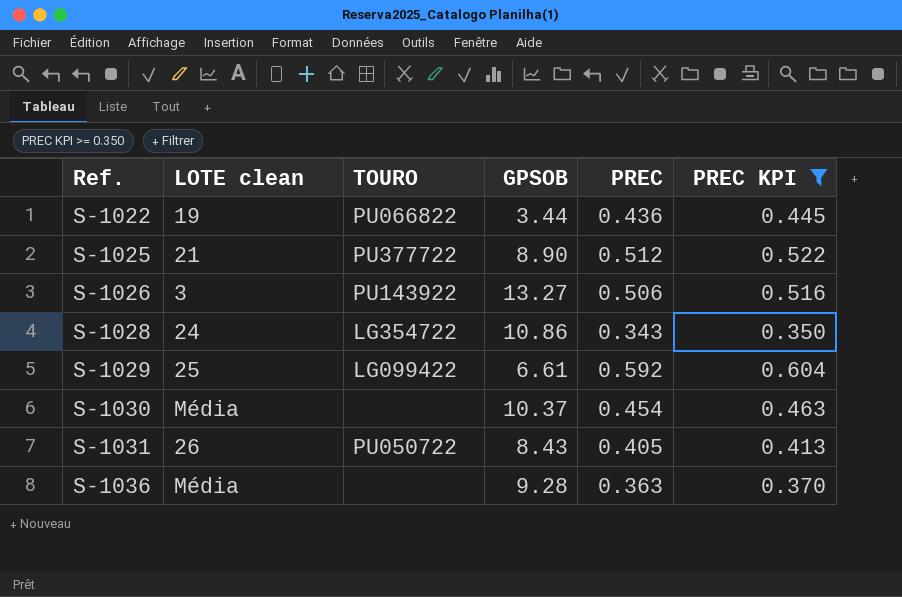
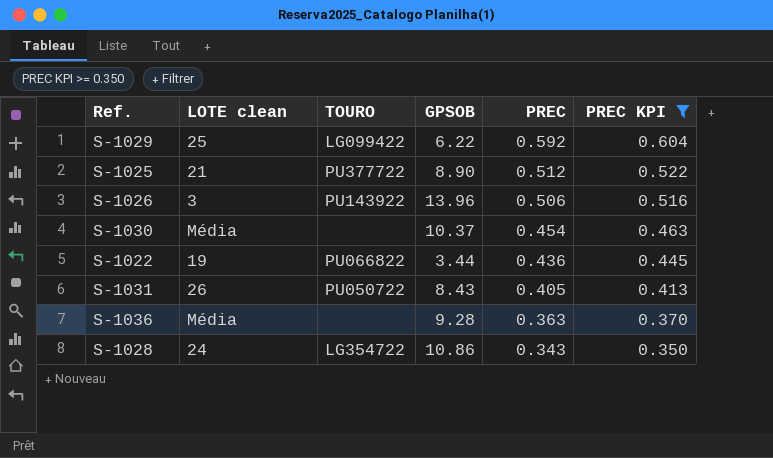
row order: Ref. ascending -> PREC descending
S-1029 | GPSOB: 6.61 -> 6.22
S-1026 | GPSOB: 13.27 -> 13.96

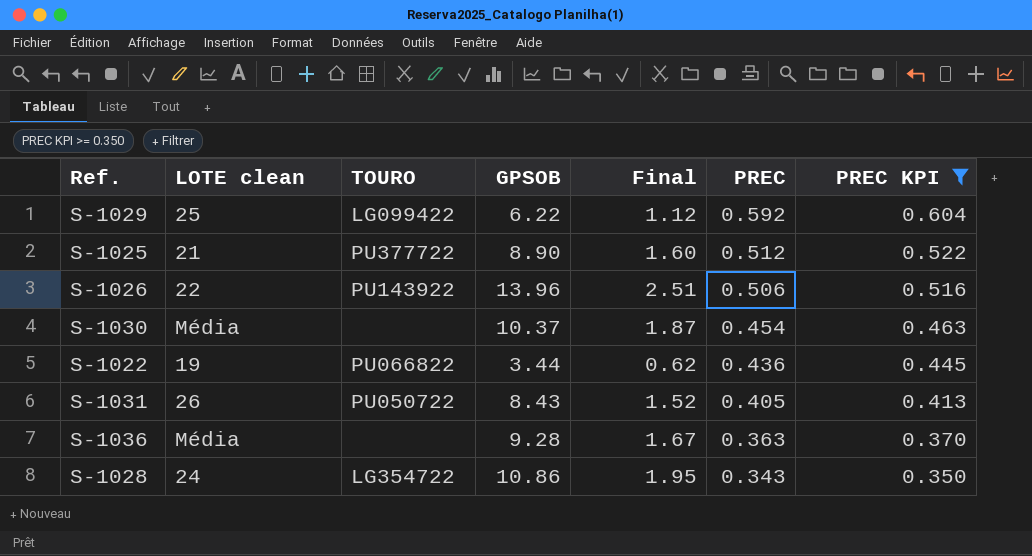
column Final | formula: none -> [GPSOB] * 0.18
S-1026 | LOTE clean: 3 -> 22

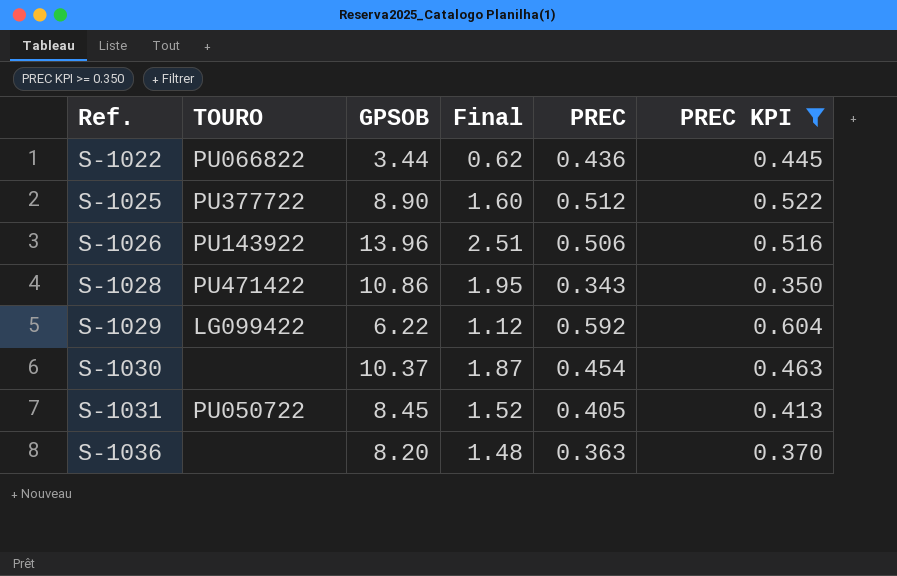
row order: PREC descending -> Ref. ascending
column LOTE clean | position: 2 -> none
S-1028 | TOURO: LG354722 -> PU471422
S-1031 | GPSOB: 8.43 -> 8.45
S-1036 | GPSOB: 9.28 -> 8.20
S-1036 | Final: 1.67 -> 1.48

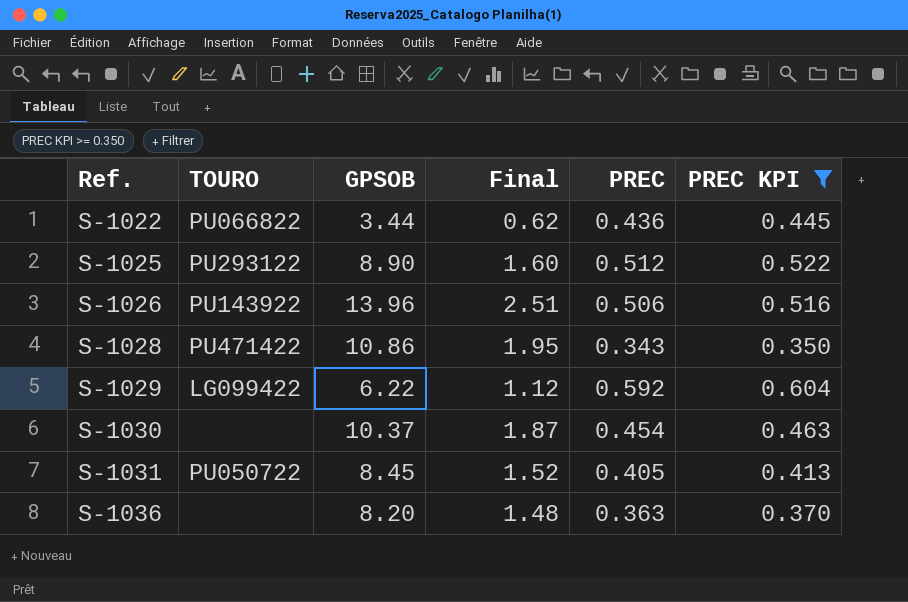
S-1025 | TOURO: PU377722 -> PU293122

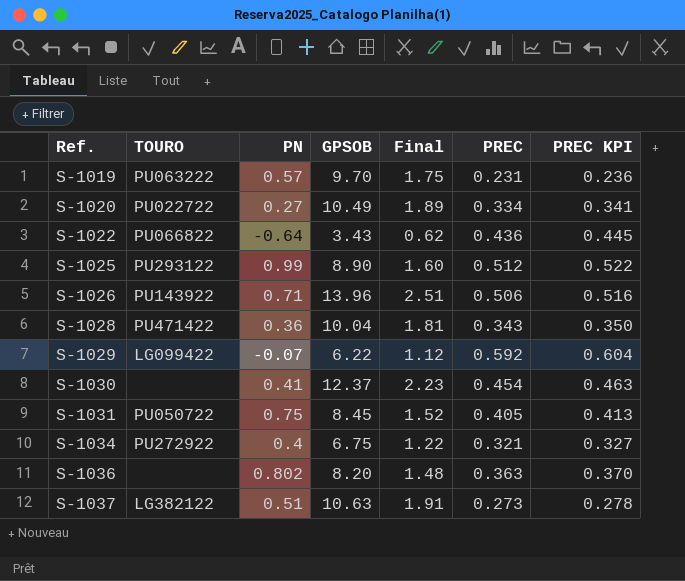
filter: PREC KPI >= 0.350 -> none
column PN | position: none -> 3
S-1022 | GPSOB: 3.44 -> 3.43
S-1028 | GPSOB: 10.86 -> 10.04
S-1028 | Final: 1.95 -> 1.81
S-1030 | GPSOB: 10.37 -> 12.37
S-1030 | Final: 1.87 -> 2.23

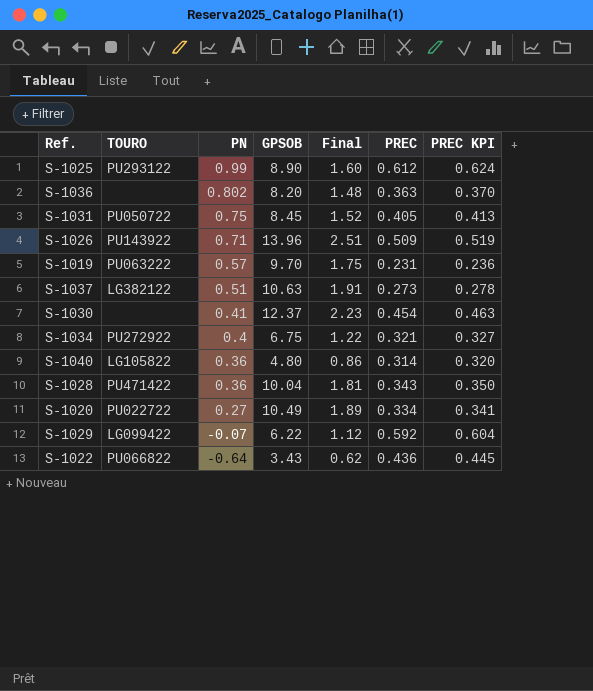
row order: Ref. ascending -> PN descending
S-1025 | PREC: 0.512 -> 0.612
S-1025 | PREC KPI: 0.522 -> 0.624
S-1026 | PREC: 0.506 -> 0.509
S-1026 | PREC KPI: 0.516 -> 0.519
row S-1040: none -> LG105822 | 0.36 | 4.80 | 0.86 | 0.314 | 0.320

